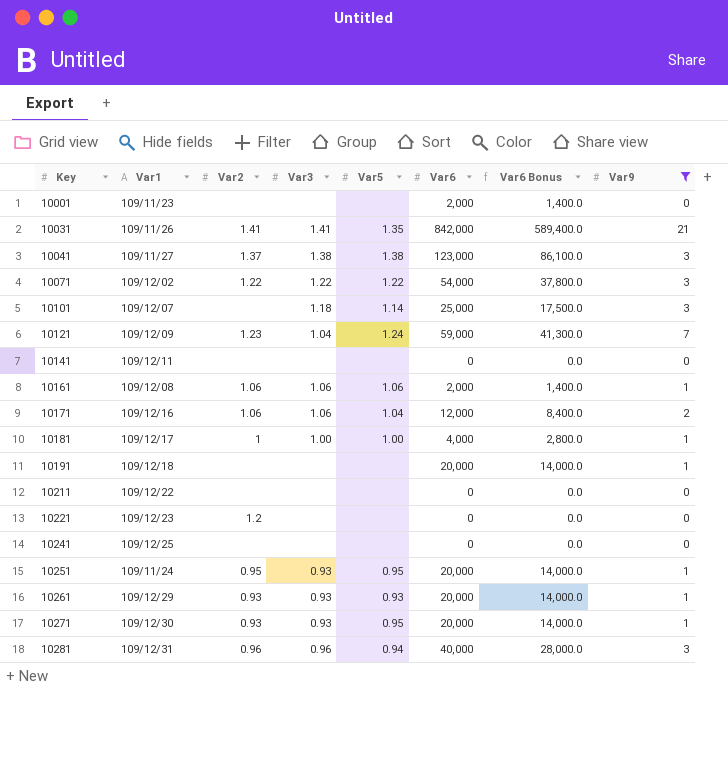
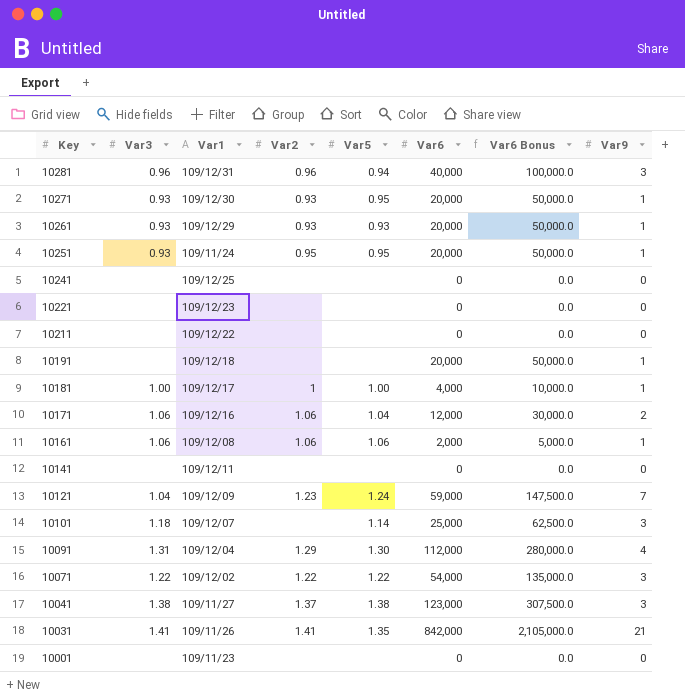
filter: Var9 != 4 -> none
row order: Key ascending -> Key descending
column Var3 | position: 4 -> 2
column Var6 Bonus | formula: [Var6] * 0.7 -> [Var6] * 2.5
10221 | Var2: 1.2 -> none
10001 | Var6: 2,000 -> 0

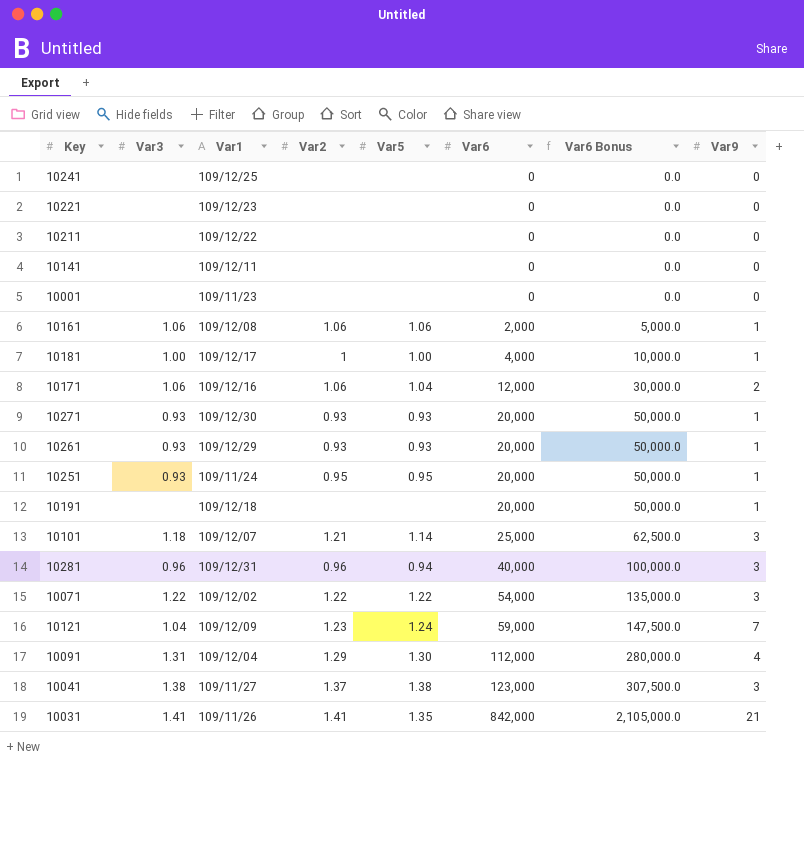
row order: Key descending -> Var6 ascending
10271 | Var5: 0.95 -> 0.93
10101 | Var2: none -> 1.21

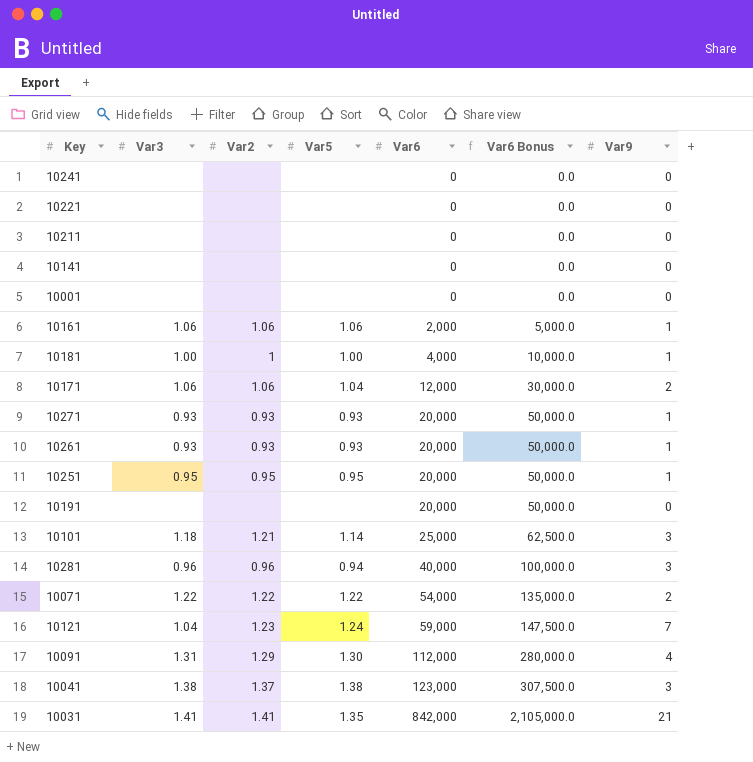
column Var1 | position: 3 -> none
10251 | Var3: 0.93 -> 0.95
10191 | Var9: 1 -> 0
10071 | Var9: 3 -> 2

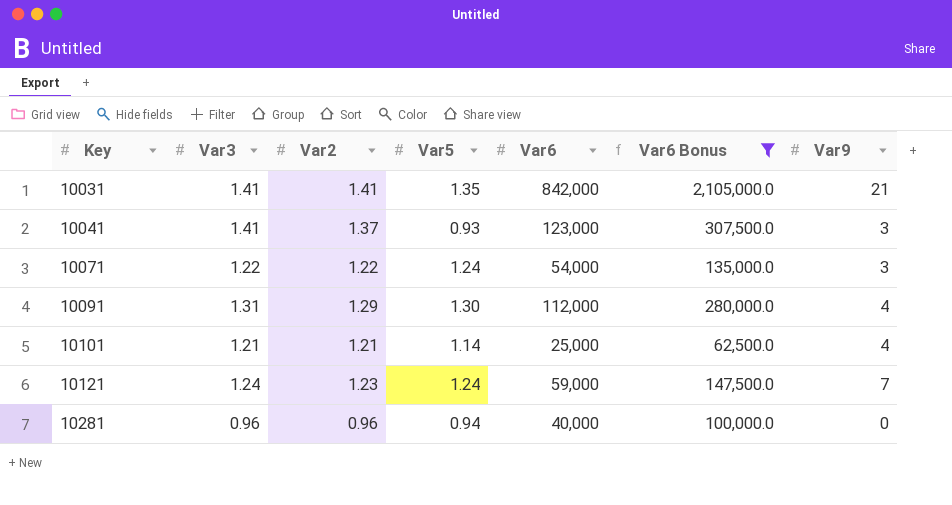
filter: none -> Var6 Bonus >= 62,500.0
row order: Var6 ascending -> Key ascending
10041 | Var3: 1.38 -> 1.41
10041 | Var5: 1.38 -> 0.93
10071 | Var5: 1.22 -> 1.24
10071 | Var9: 2 -> 3
10101 | Var3: 1.18 -> 1.21
10101 | Var9: 3 -> 4
10121 | Var3: 1.04 -> 1.24
10281 | Var9: 3 -> 0

